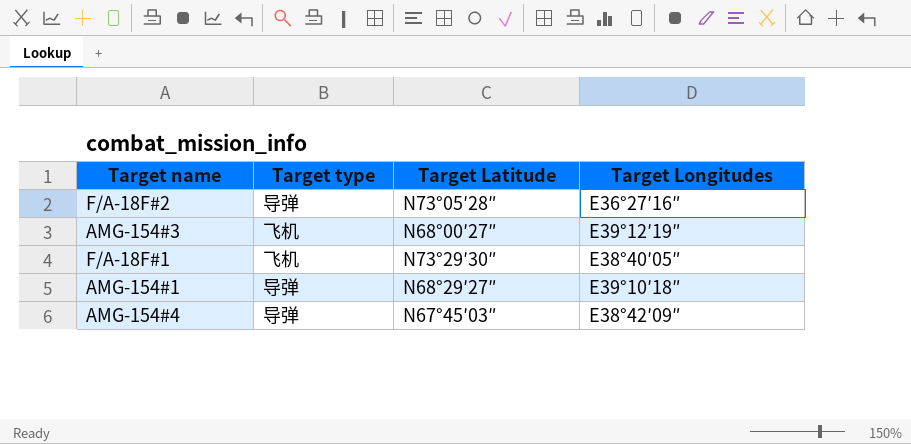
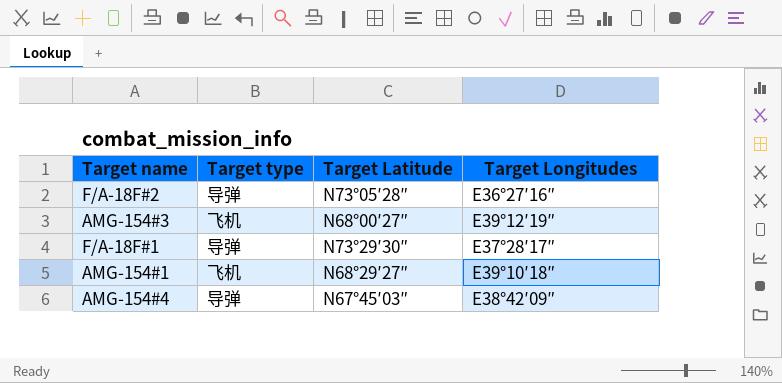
F/A-18F#1 | Target type: 飞机 -> 导弹
F/A-18F#1 | Target Longitudes: E38°40′05″ -> E37°28′17″
AMG-154#1 | Target type: 导弹 -> 飞机

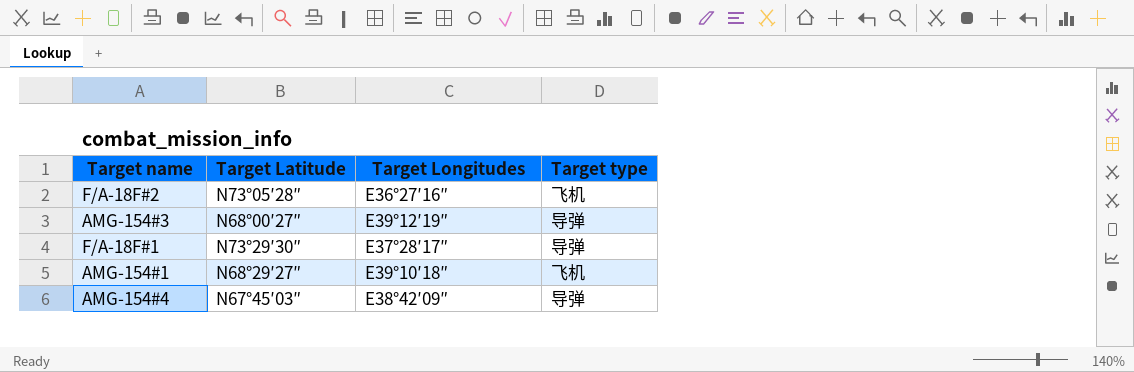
column Target type | position: 2 -> 4
F/A-18F#2 | Target type: 导弹 -> 飞机
AMG-154#3 | Target type: 飞机 -> 导弹

